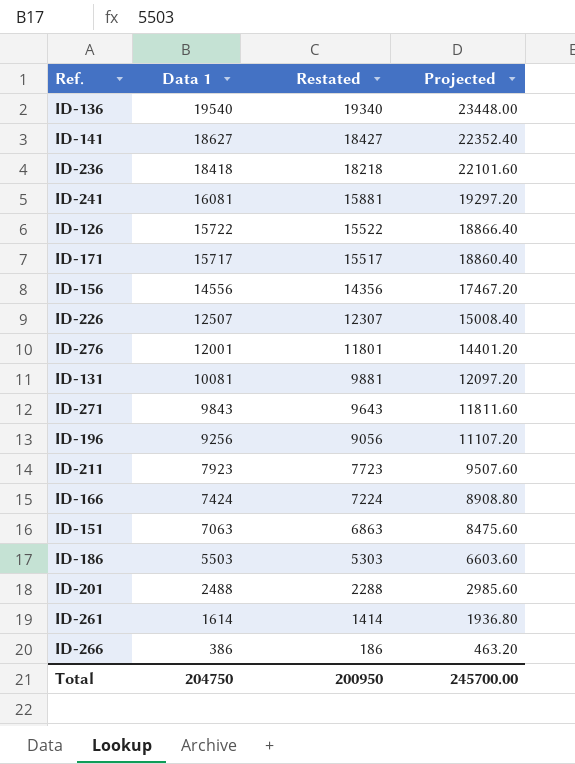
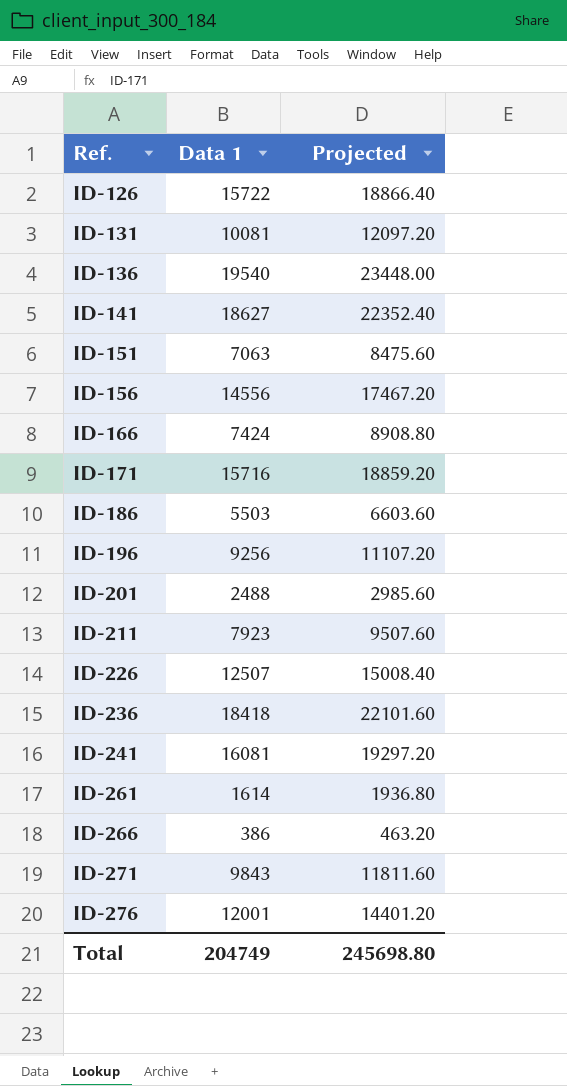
row order: Data 1 descending -> Ref. ascending
column Restated | formula: [Data 1] - 200 -> none
ID-171 | Data 1: 15717 -> 15716
ID-171 | Projected: 18860.40 -> 18859.20
Total | Data 1: 204750 -> 204749
Total | Projected: 245700.00 -> 245698.80

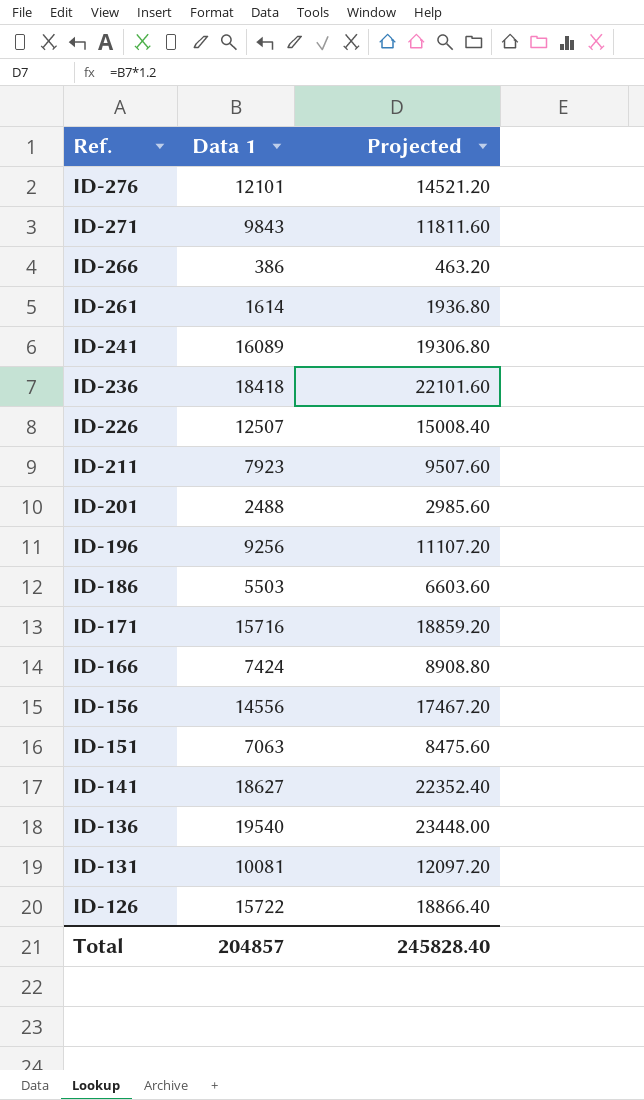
row order: Ref. ascending -> Ref. descending
ID-276 | Data 1: 12001 -> 12101
ID-276 | Projected: 14401.20 -> 14521.20
ID-241 | Data 1: 16081 -> 16089
ID-241 | Projected: 19297.20 -> 19306.80
Total | Data 1: 204749 -> 204857
Total | Projected: 245698.80 -> 245828.40

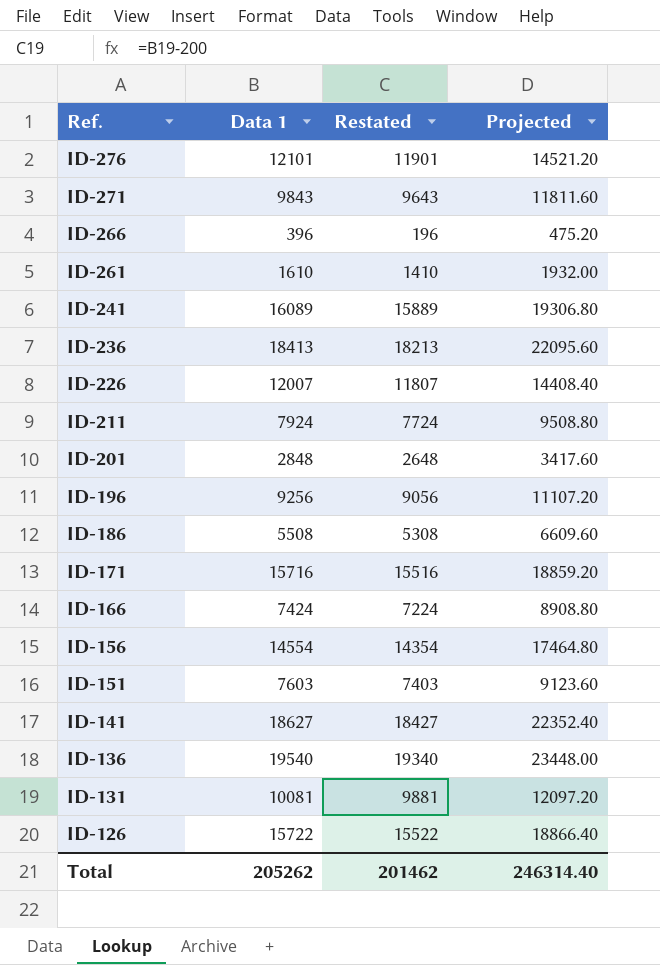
column Restated | formula: none -> [Data 1] - 200
ID-266 | Data 1: 386 -> 396
ID-266 | Projected: 463.20 -> 475.20
ID-261 | Data 1: 1614 -> 1610
ID-261 | Projected: 1936.80 -> 1932.00
ID-236 | Data 1: 18418 -> 18413
ID-236 | Projected: 22101.60 -> 22095.60
ID-226 | Data 1: 12507 -> 12007
ID-226 | Projected: 15008.40 -> 14408.40
ID-211 | Data 1: 7923 -> 7924
ID-211 | Projected: 9507.60 -> 9508.80
ID-201 | Data 1: 2488 -> 2848
ID-201 | Projected: 2985.60 -> 3417.60
ID-186 | Data 1: 5503 -> 5508
ID-186 | Projected: 6603.60 -> 6609.60
ID-156 | Data 1: 14556 -> 14554
ID-156 | Projected: 17467.20 -> 17464.80
ID-151 | Data 1: 7063 -> 7603
ID-151 | Projected: 8475.60 -> 9123.60
Total | Data 1: 204857 -> 205262
Total | Projected: 245828.40 -> 246314.40

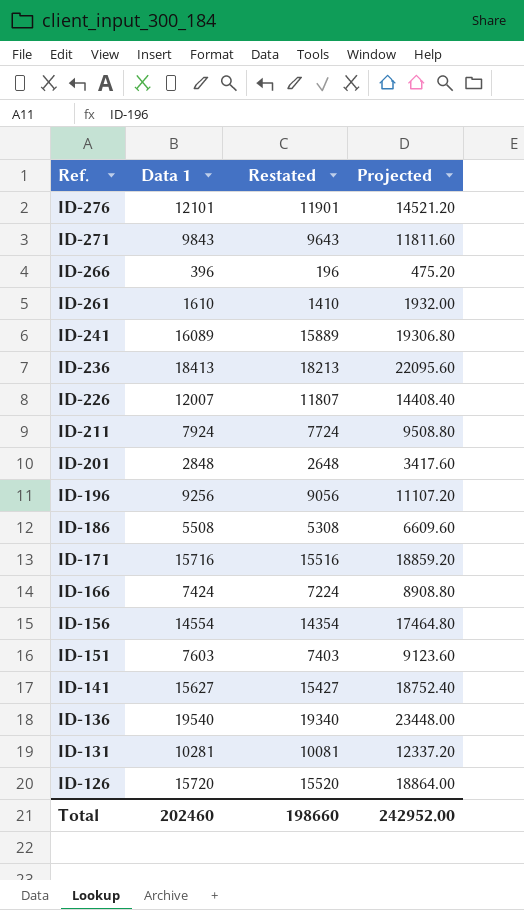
ID-141 | Data 1: 18627 -> 15627
ID-141 | Restated: 18427 -> 15427
ID-141 | Projected: 22352.40 -> 18752.40
ID-131 | Data 1: 10081 -> 10281
ID-131 | Restated: 9881 -> 10081
ID-131 | Projected: 12097.20 -> 12337.20
ID-126 | Data 1: 15722 -> 15720
ID-126 | Restated: 15522 -> 15520
ID-126 | Projected: 18866.40 -> 18864.00
Total | Data 1: 205262 -> 202460
Total | Restated: 201462 -> 198660
Total | Projected: 246314.40 -> 242952.00

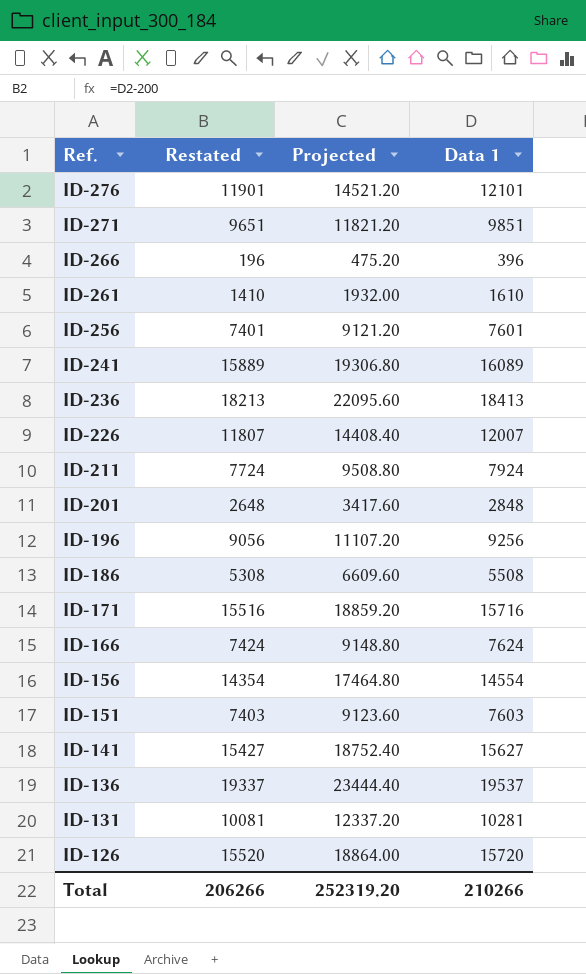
column Data 1 | position: 2 -> 4
ID-271 | Restated: 9643 -> 9651
ID-271 | Projected: 11811.60 -> 11821.20
ID-271 | Data 1: 9843 -> 9851
row ID-256: none -> 7401 | 9121.20 | 7601
ID-166 | Restated: 7224 -> 7424
ID-166 | Projected: 8908.80 -> 9148.80
ID-166 | Data 1: 7424 -> 7624
ID-136 | Restated: 19340 -> 19337
ID-136 | Projected: 23448.00 -> 23444.40
ID-136 | Data 1: 19540 -> 19537
Total | Restated: 198660 -> 206266
Total | Projected: 242952.00 -> 252319.20
Total | Data 1: 202460 -> 210266

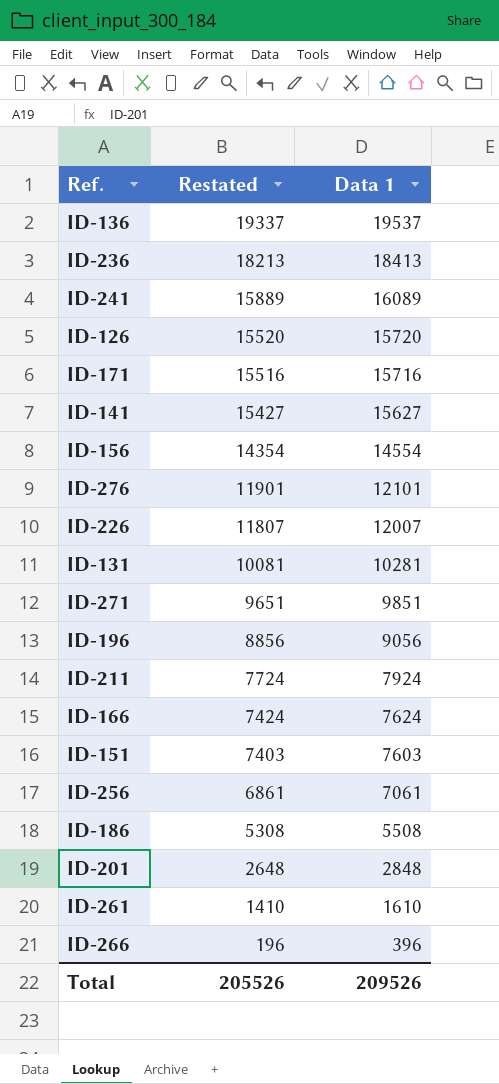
row order: Ref. descending -> Restated descending
column Projected | formula: [Data 1] * 1.2 -> none
ID-196 | Restated: 9056 -> 8856
ID-196 | Data 1: 9256 -> 9056
ID-256 | Restated: 7401 -> 6861
ID-256 | Data 1: 7601 -> 7061
Total | Restated: 206266 -> 205526
Total | Data 1: 210266 -> 209526

